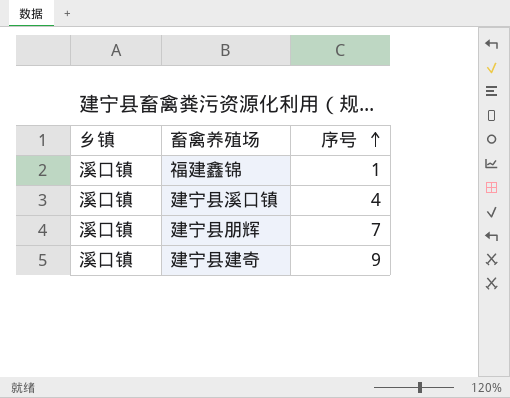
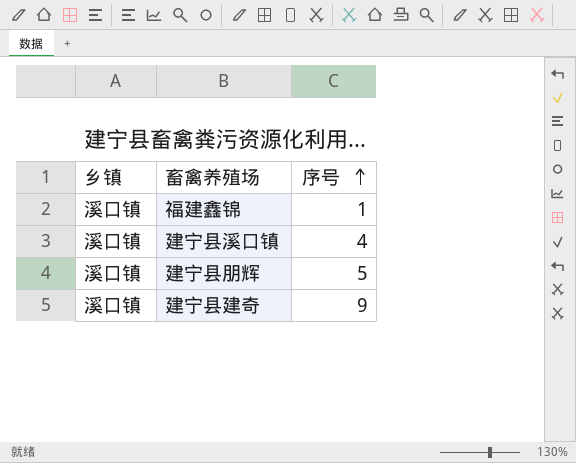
建宁县朋辉 | 序号: 7 -> 5

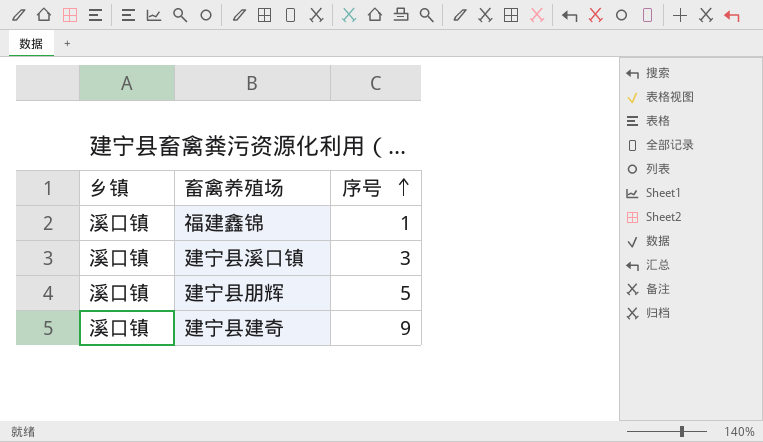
建宁县溪口镇 | 序号: 4 -> 3

